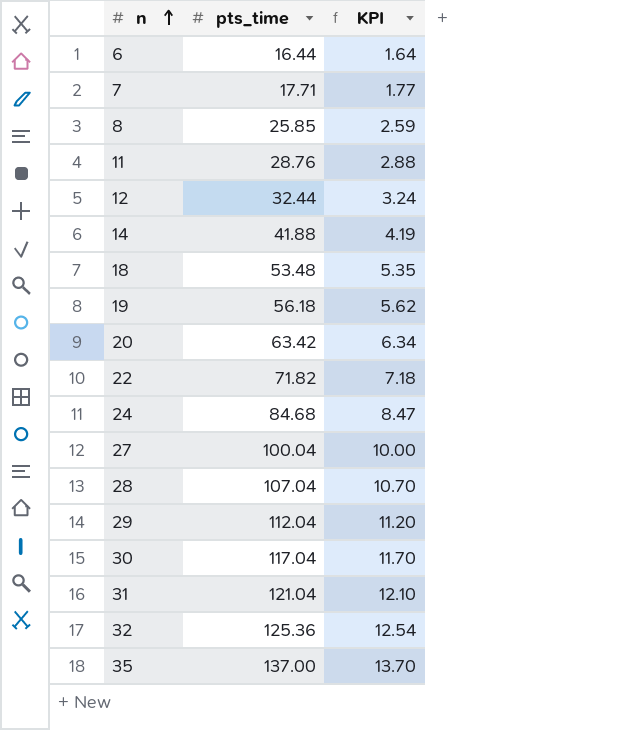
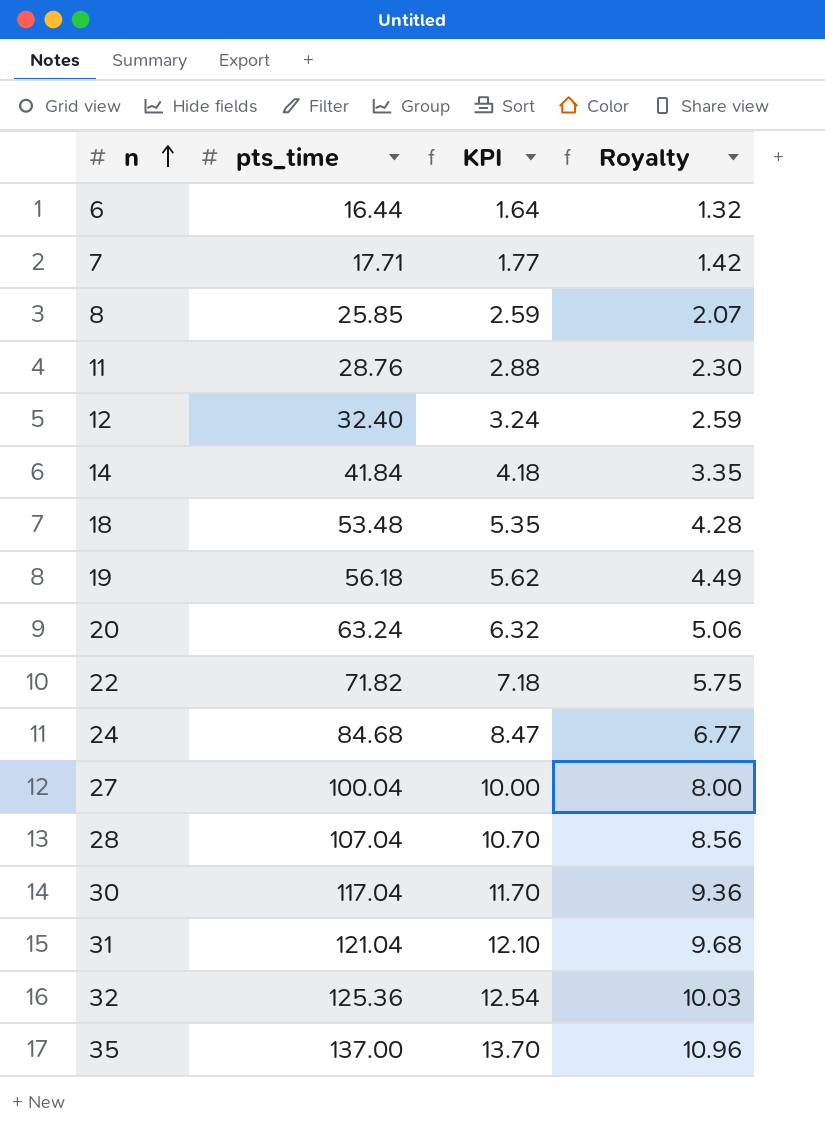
column Royalty | formula: none -> [pts_time] * 0.08
row 29: 112.04 | 11.20 -> none
12 | pts_time: 32.44 -> 32.40
14 | pts_time: 41.88 -> 41.84
14 | KPI: 4.19 -> 4.18
20 | pts_time: 63.42 -> 63.24
20 | KPI: 6.34 -> 6.32

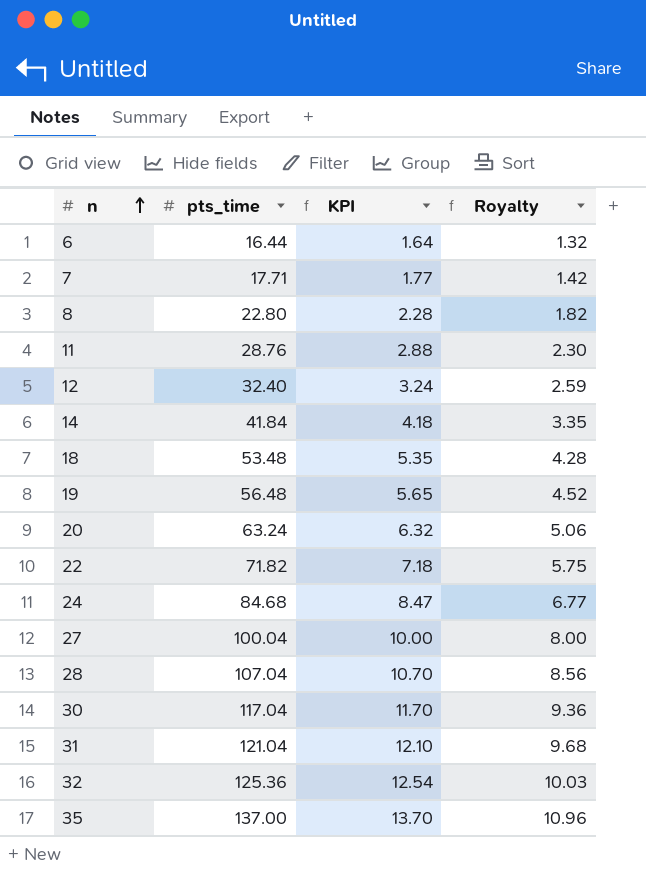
8 | pts_time: 25.85 -> 22.80
8 | KPI: 2.59 -> 2.28
8 | Royalty: 2.07 -> 1.82
19 | pts_time: 56.18 -> 56.48
19 | KPI: 5.62 -> 5.65
19 | Royalty: 4.49 -> 4.52

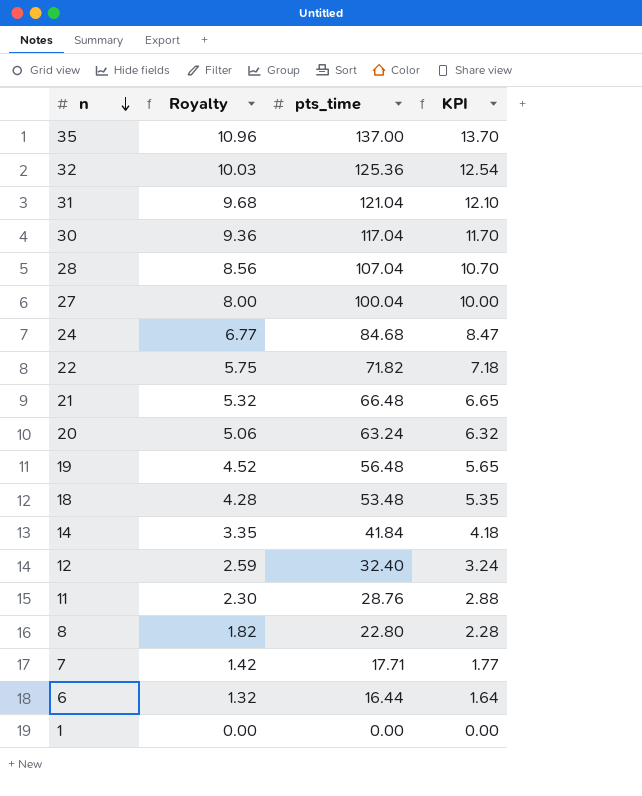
row order: n ascending -> n descending
column Royalty | position: 4 -> 2
row 21: none -> 5.32 | 66.48 | 6.65
row 1: none -> 0.00 | 0.00 | 0.00

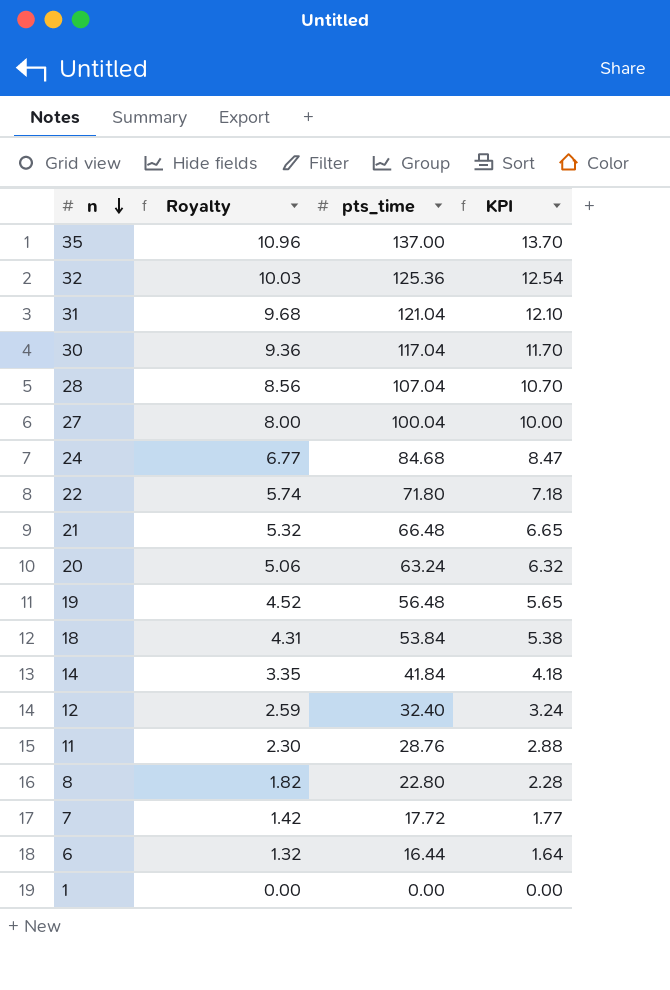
22 | Royalty: 5.75 -> 5.74
22 | pts_time: 71.82 -> 71.80
18 | Royalty: 4.28 -> 4.31
18 | pts_time: 53.48 -> 53.84
18 | KPI: 5.35 -> 5.38
7 | pts_time: 17.71 -> 17.72

